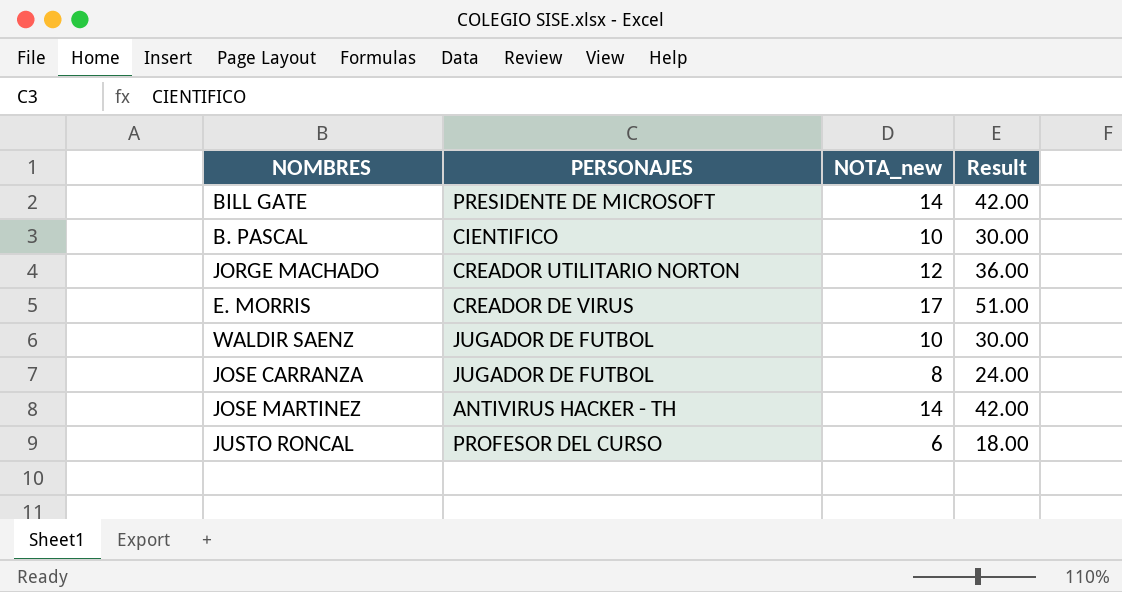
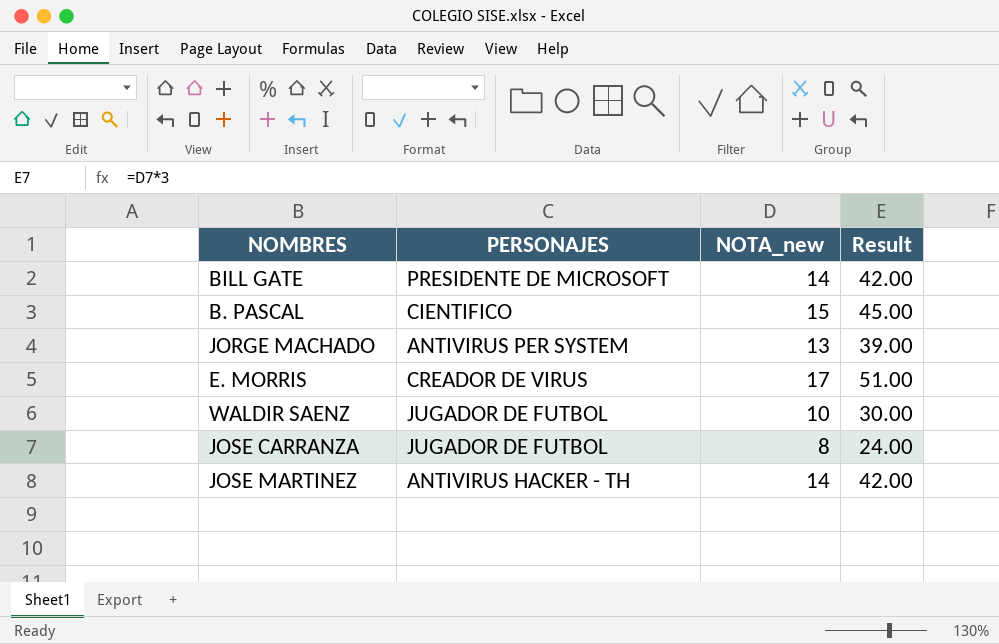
row JUSTO RONCAL: PROFESOR DEL CURSO | 6 | 18.00 -> none
B. PASCAL | NOTA_new: 10 -> 15
B. PASCAL | Result: 30.00 -> 45.00
JORGE MACHADO | PERSONAJES: CREADOR UTILITARIO NORTON -> ANTIVIRUS PER SYSTEM
JORGE MACHADO | NOTA_new: 12 -> 13
JORGE MACHADO | Result: 36.00 -> 39.00

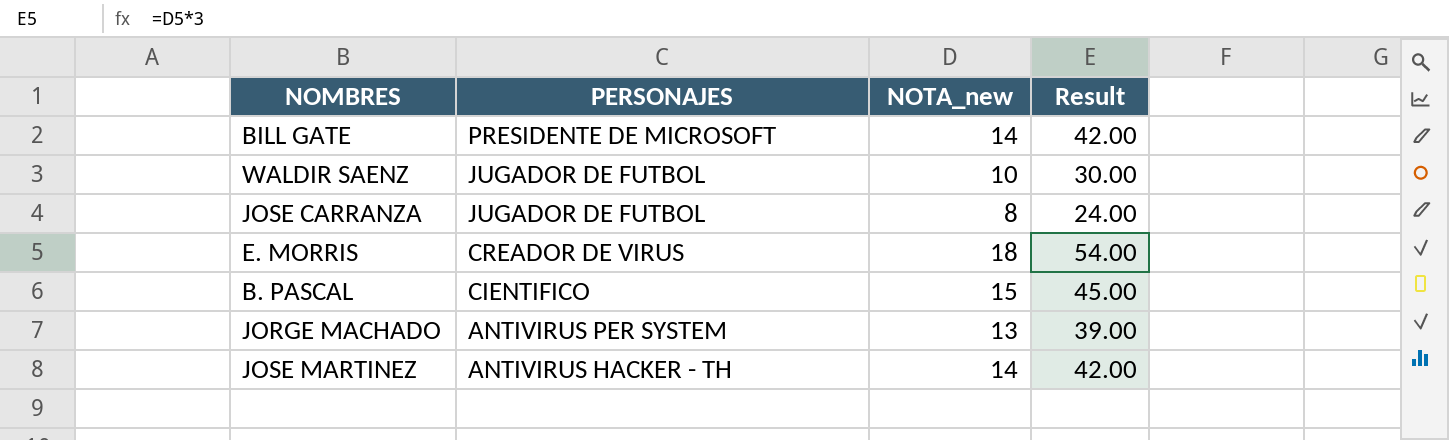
row order: none -> PERSONAJES descending
E. MORRIS | NOTA_new: 17 -> 18
E. MORRIS | Result: 51.00 -> 54.00

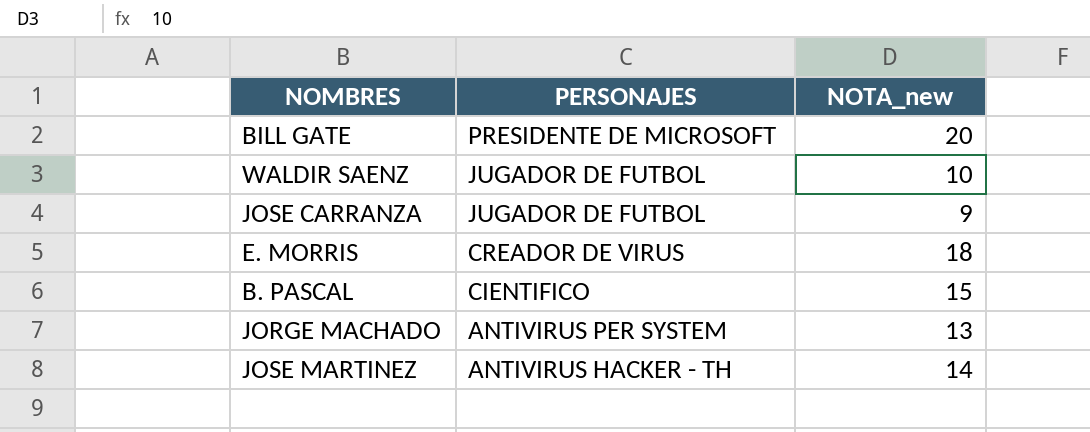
column Result | formula: [NOTA_new] * 3 -> none
BILL GATE | NOTA_new: 14 -> 20
JOSE CARRANZA | NOTA_new: 8 -> 9

